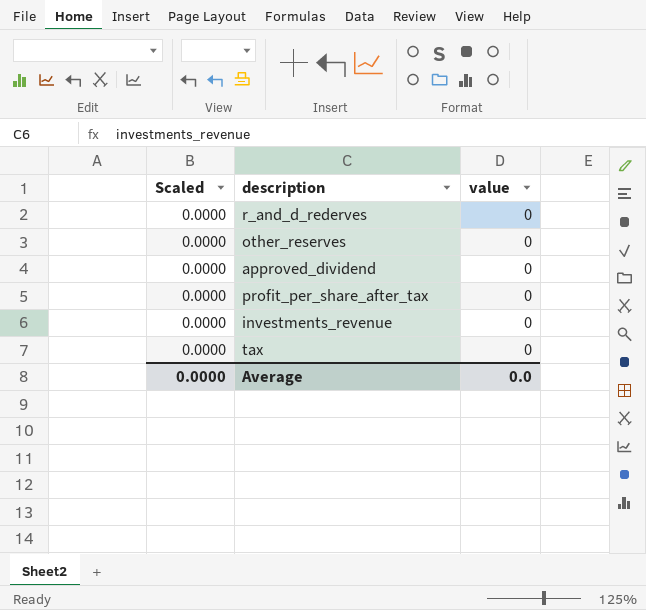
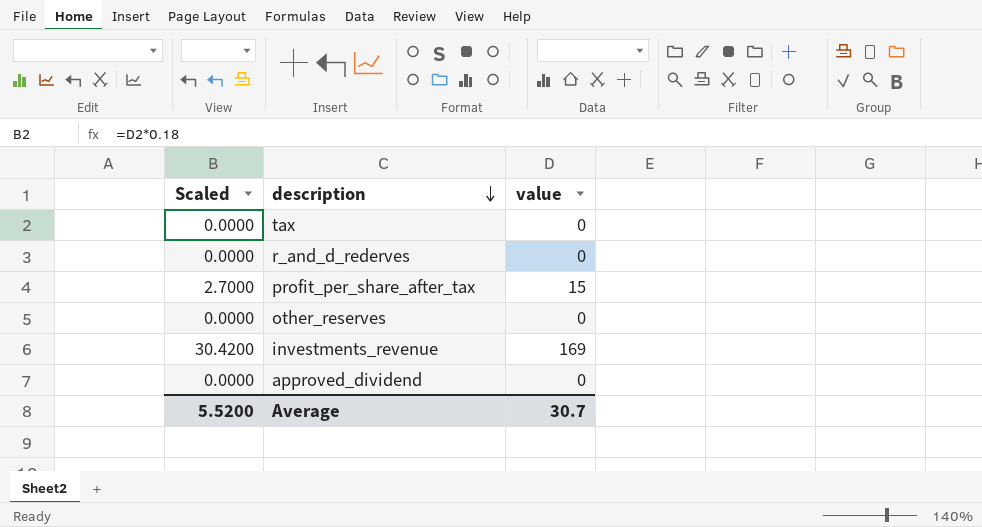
row order: none -> description descending
profit_per_share_after_tax | Scaled: 0.0000 -> 2.7000
profit_per_share_after_tax | value: 0 -> 15
investments_revenue | Scaled: 0.0000 -> 30.4200
investments_revenue | value: 0 -> 169
Average | Scaled: 0.0000 -> 5.5200
Average | value: 0.0 -> 30.7

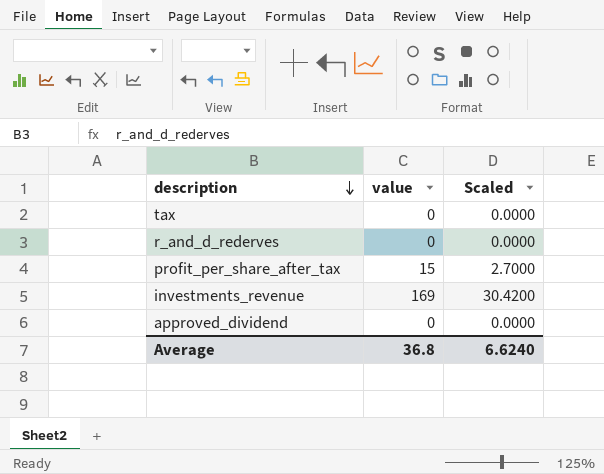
column Scaled | position: 1 -> 3
row other_reserves: 0.0000 | 0 -> none
Average | value: 30.7 -> 36.8
Average | Scaled: 5.5200 -> 6.6240

